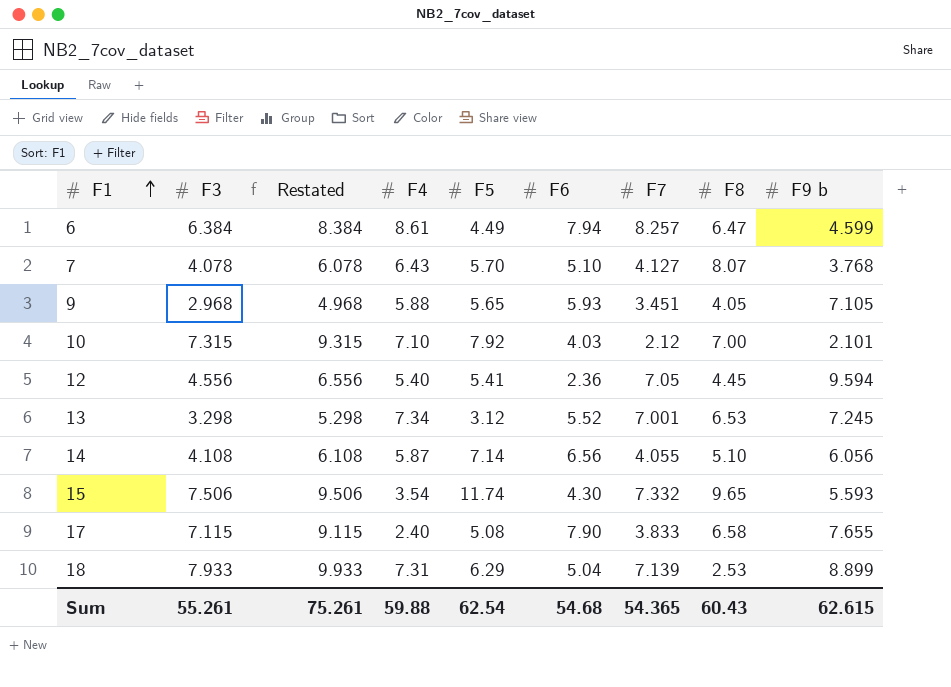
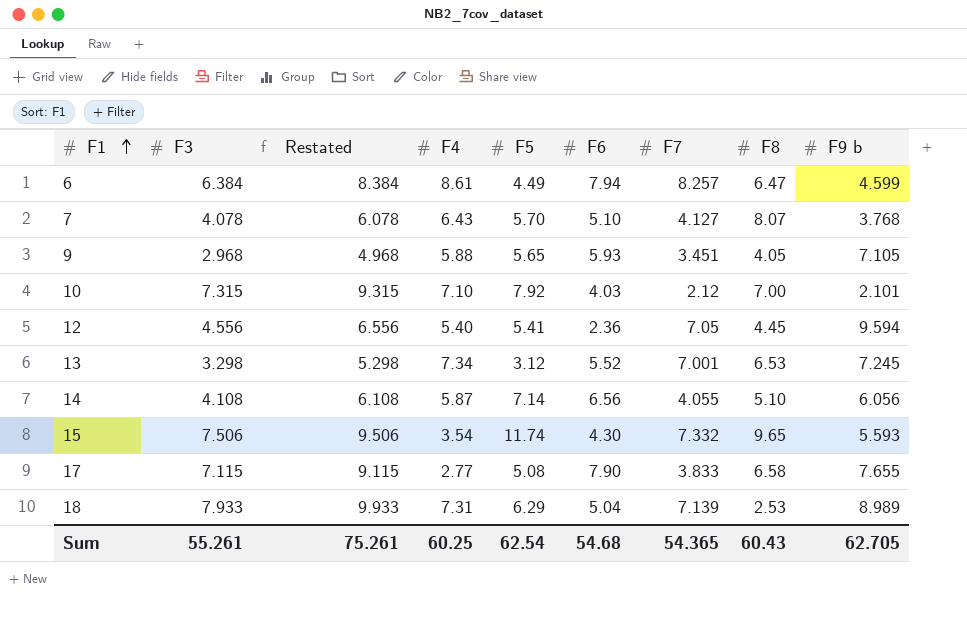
17 | F4: 2.40 -> 2.77
18 | F9 b: 8.899 -> 8.989
Sum | F4: 59.88 -> 60.25
Sum | F9 b: 62.615 -> 62.705

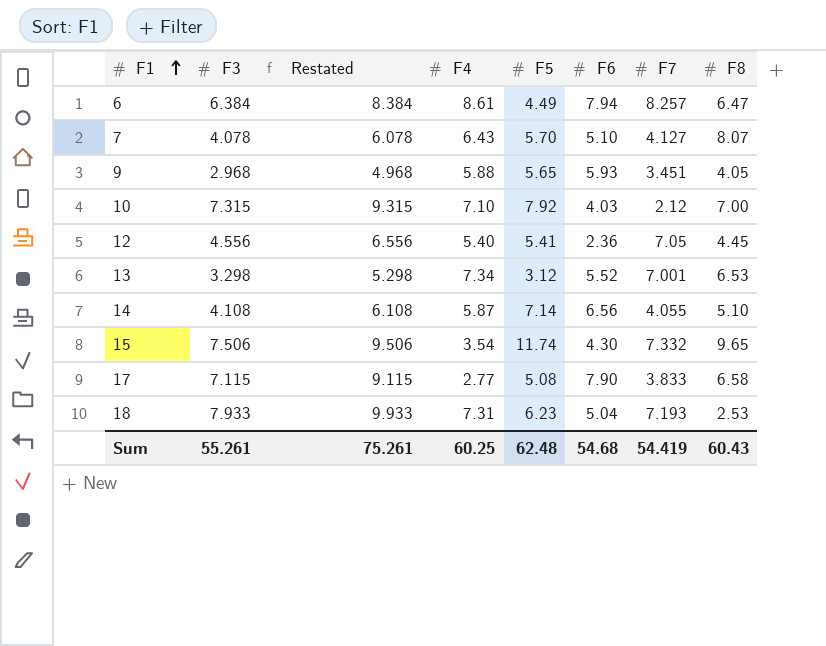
column F9 b | position: 9 -> none
18 | F5: 6.29 -> 6.23
18 | F7: 7.139 -> 7.193
Sum | F5: 62.54 -> 62.48
Sum | F7: 54.365 -> 54.419

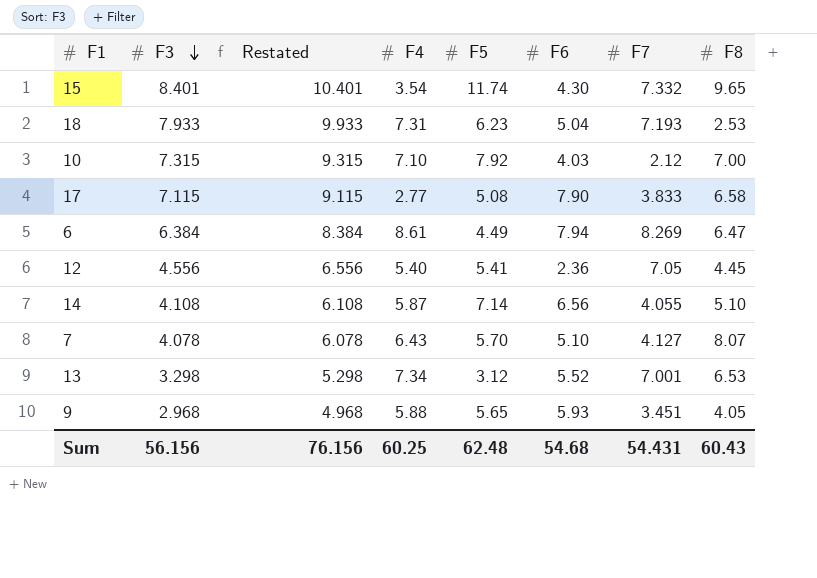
row order: F1 ascending -> F3 descending
15 | F3: 7.506 -> 8.401
15 | Restated: 9.506 -> 10.401
6 | F7: 8.257 -> 8.269
Sum | F3: 55.261 -> 56.156
Sum | Restated: 75.261 -> 76.156
Sum | F7: 54.419 -> 54.431

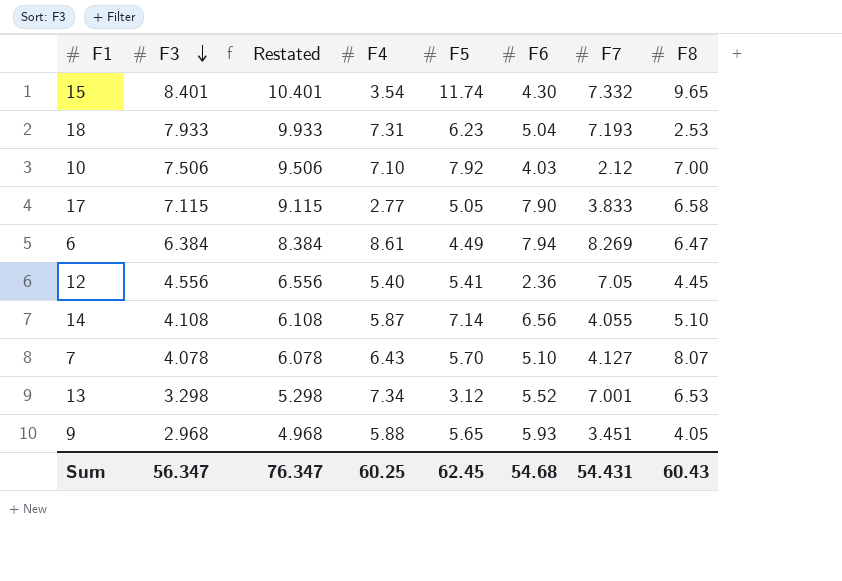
10 | F3: 7.315 -> 7.506
10 | Restated: 9.315 -> 9.506
17 | F5: 5.08 -> 5.05
Sum | F3: 56.156 -> 56.347
Sum | Restated: 76.156 -> 76.347
Sum | F5: 62.48 -> 62.45

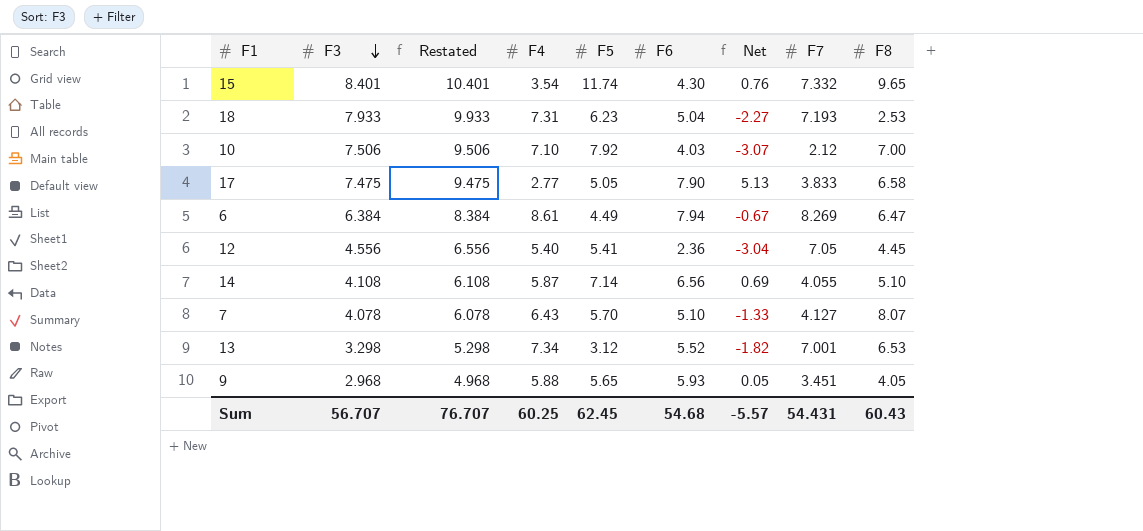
column Net | formula: none -> [F6] - [F4]
17 | F3: 7.115 -> 7.475
17 | Restated: 9.115 -> 9.475
Sum | F3: 56.347 -> 56.707
Sum | Restated: 76.347 -> 76.707

